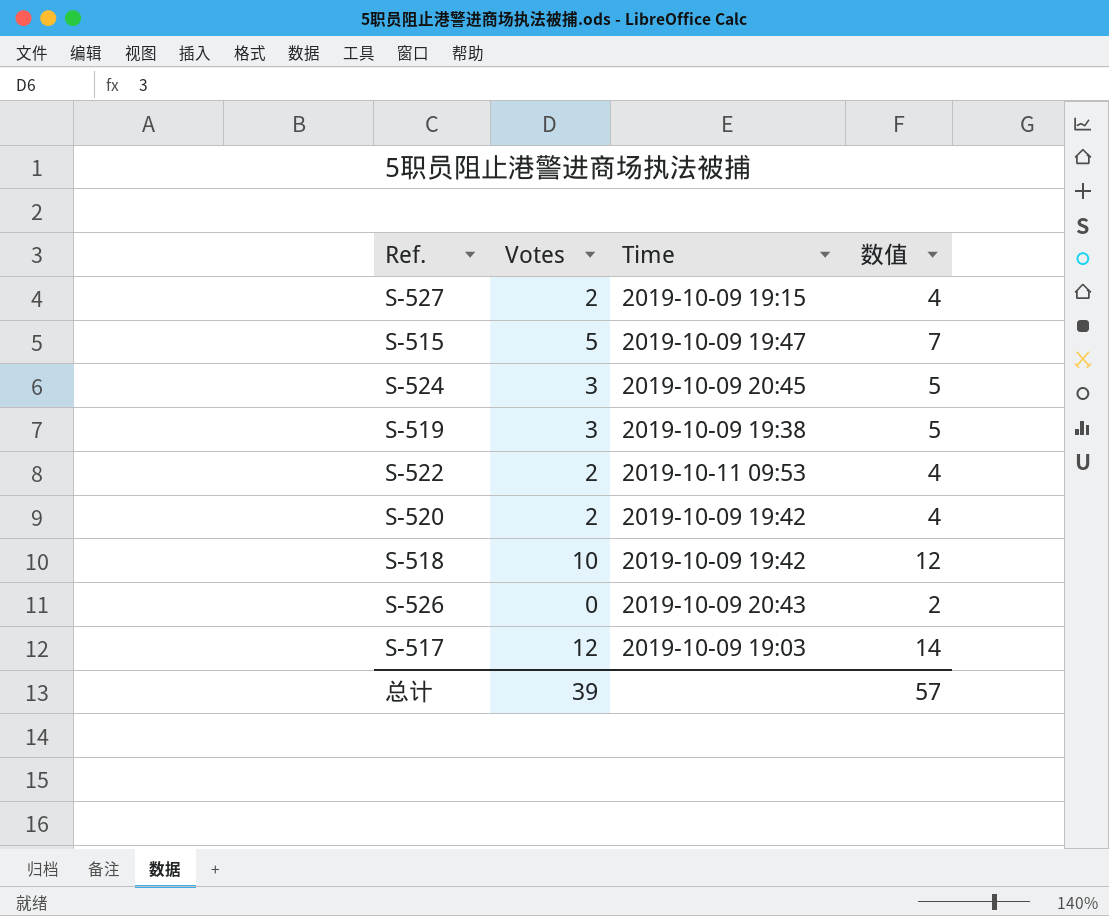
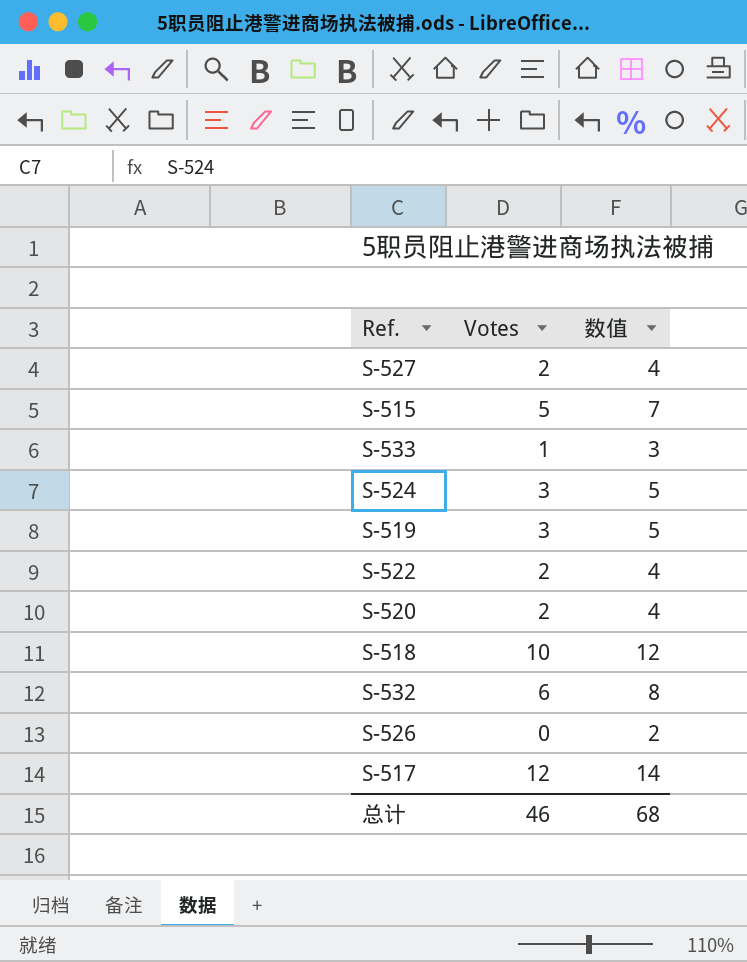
column Time | position: 3 -> none
row S-533: none -> 1 | 3
row S-532: none -> 6 | 8
总计 | Votes: 39 -> 46
总计 | 数值: 57 -> 68

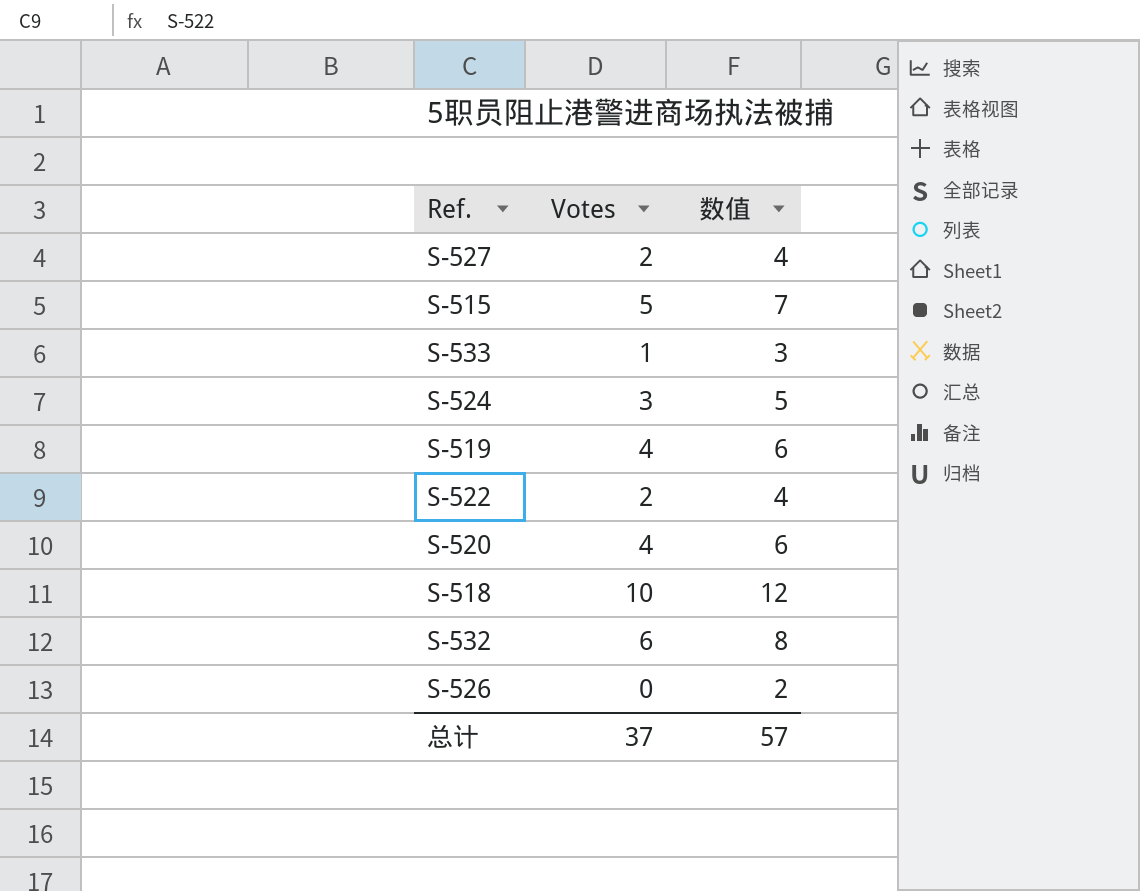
row S-517: 12 | 14 -> none
S-519 | Votes: 3 -> 4
S-519 | 数值: 5 -> 6
S-520 | Votes: 2 -> 4
S-520 | 数值: 4 -> 6
总计 | Votes: 46 -> 37
总计 | 数值: 68 -> 57

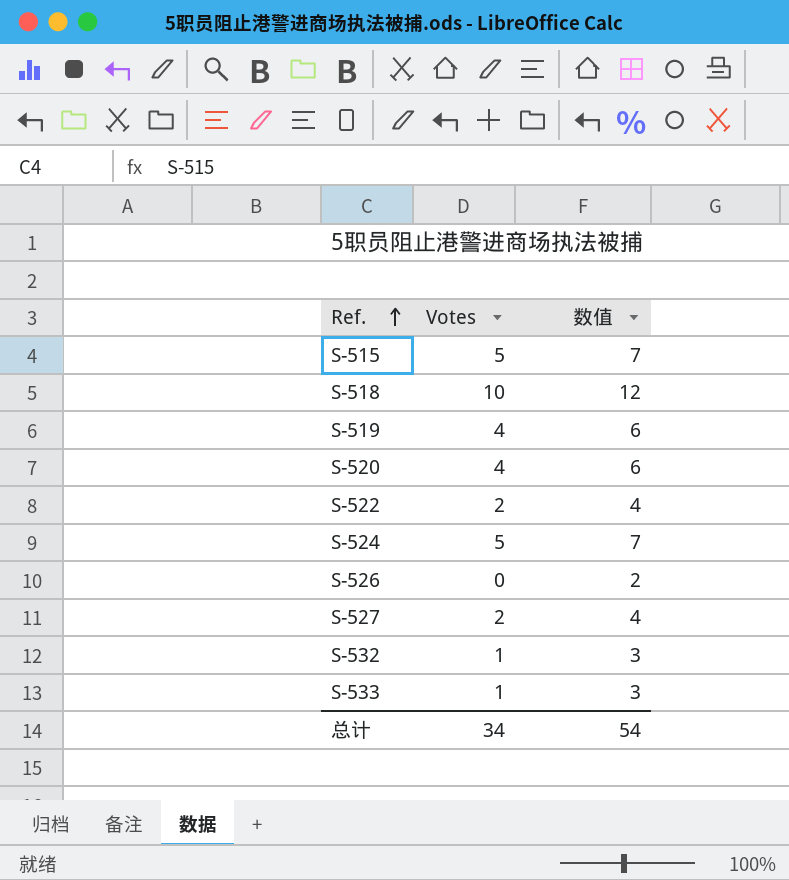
row order: none -> Ref. ascending
S-524 | Votes: 3 -> 5
S-524 | 数值: 5 -> 7
S-532 | Votes: 6 -> 1
S-532 | 数值: 8 -> 3
总计 | Votes: 37 -> 34
总计 | 数值: 57 -> 54

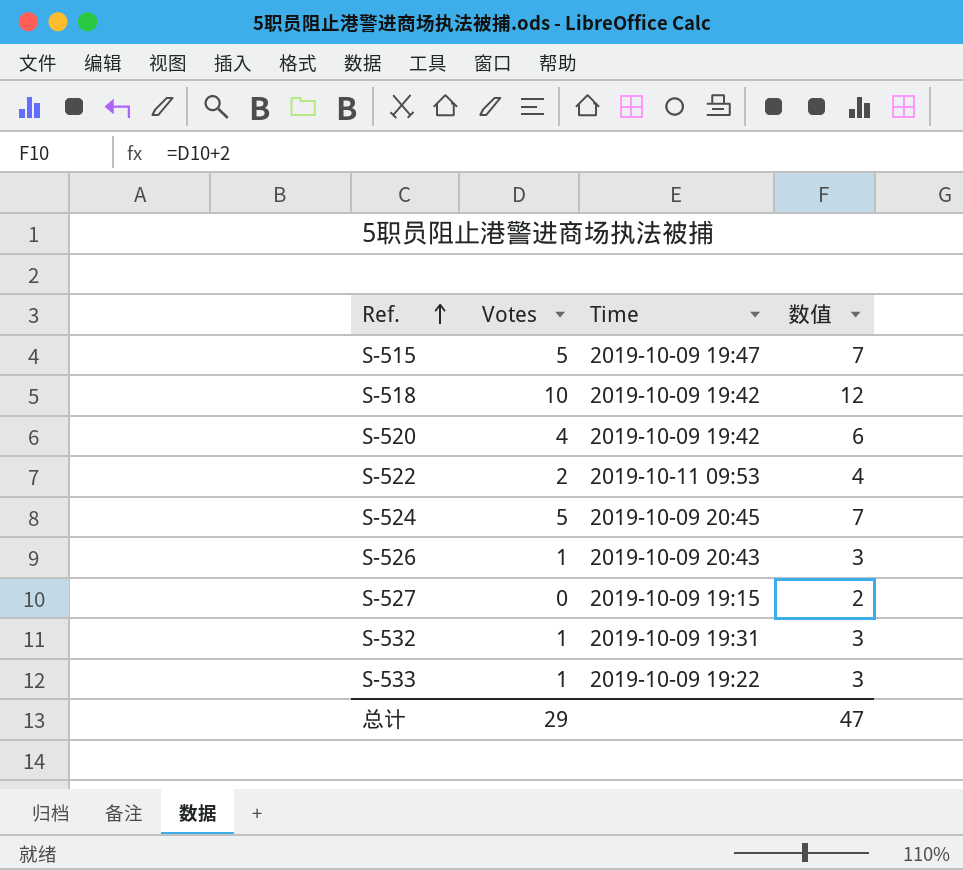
column Time | position: none -> 3
row S-519: 4 | 6 -> none
S-526 | Votes: 0 -> 1
S-526 | 数值: 2 -> 3
S-527 | Votes: 2 -> 0
S-527 | 数值: 4 -> 2
总计 | Votes: 34 -> 29
总计 | 数值: 54 -> 47

